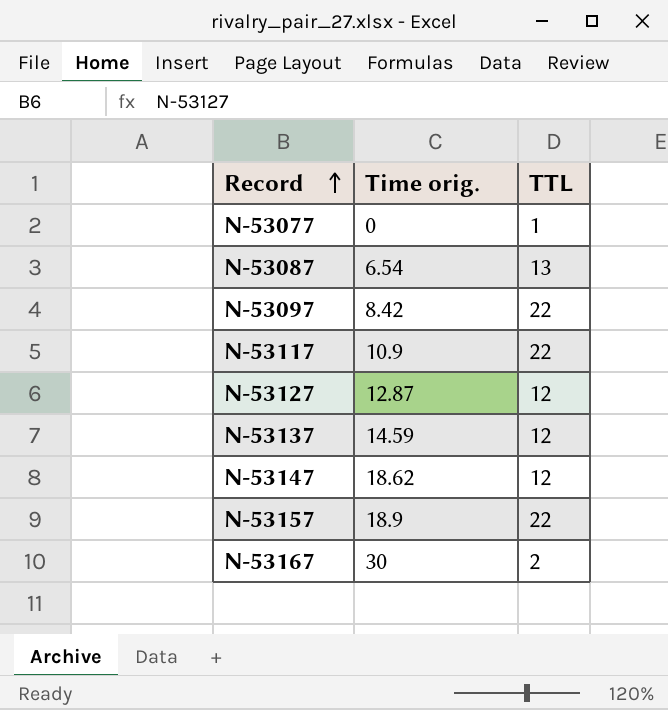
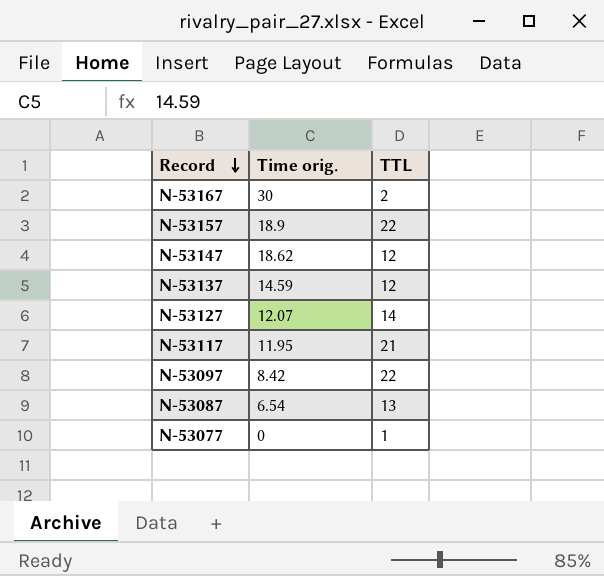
row order: Record ascending -> Record descending
N-53127 | Time orig.: 12.87 -> 12.07
N-53127 | TTL: 12 -> 14
N-53117 | Time orig.: 10.9 -> 11.95
N-53117 | TTL: 22 -> 21

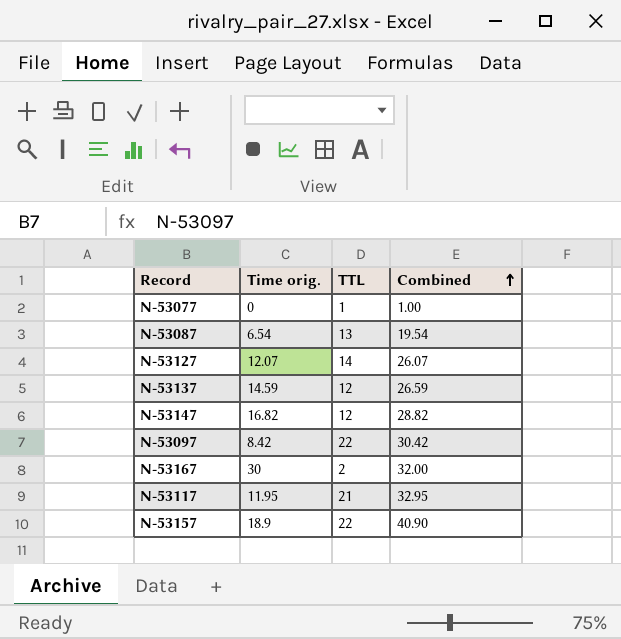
row order: Record descending -> Combined ascending
column Combined | formula: none -> [Time orig.] + [TTL]
N-53147 | Time orig.: 18.62 -> 16.82

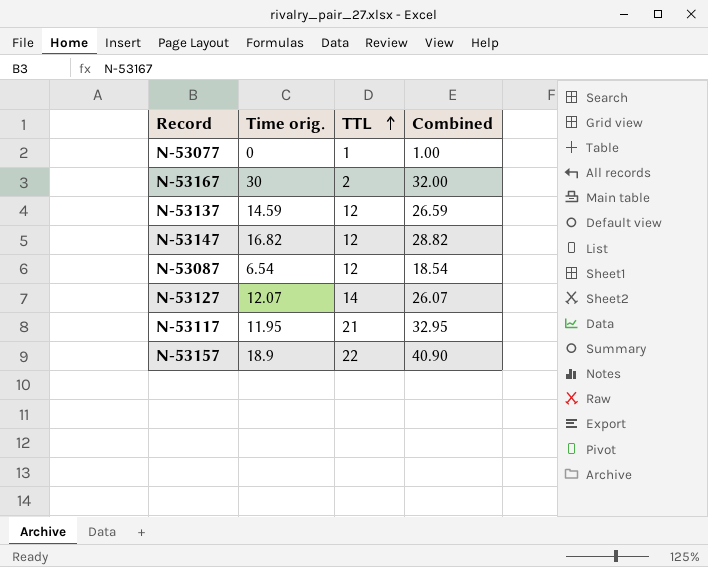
row order: Combined ascending -> TTL ascending
row N-53097: 8.42 | 22 | 30.42 -> none
N-53087 | TTL: 13 -> 12
N-53087 | Combined: 19.54 -> 18.54

